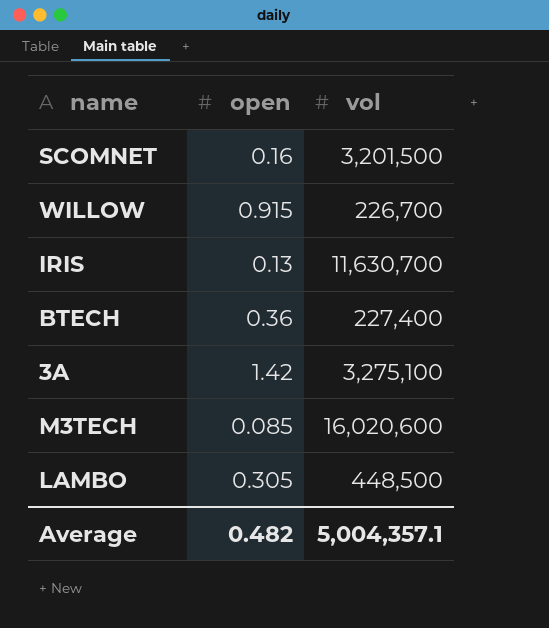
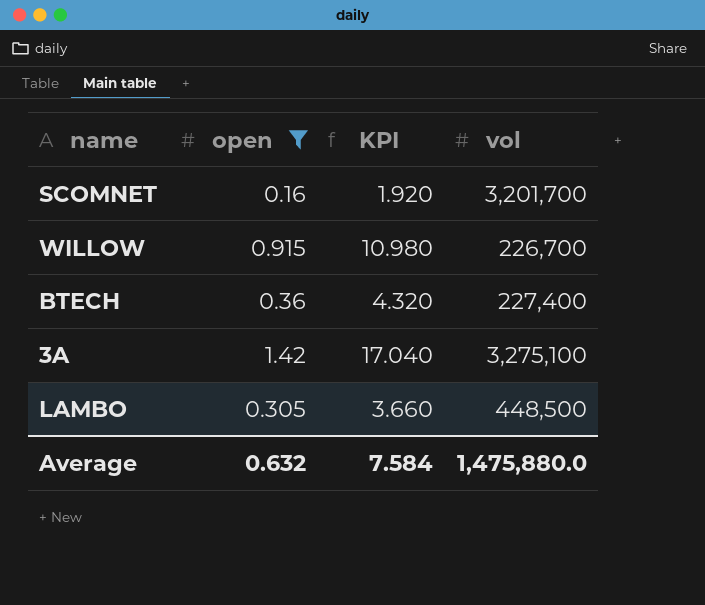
filter: none -> open >= 0.16
column KPI | formula: none -> [open] * 12
SCOMNET | vol: 3,201,500 -> 3,201,700
Average | open: 0.482 -> 0.632
Average | vol: 5,004,357.1 -> 1,475,880.0

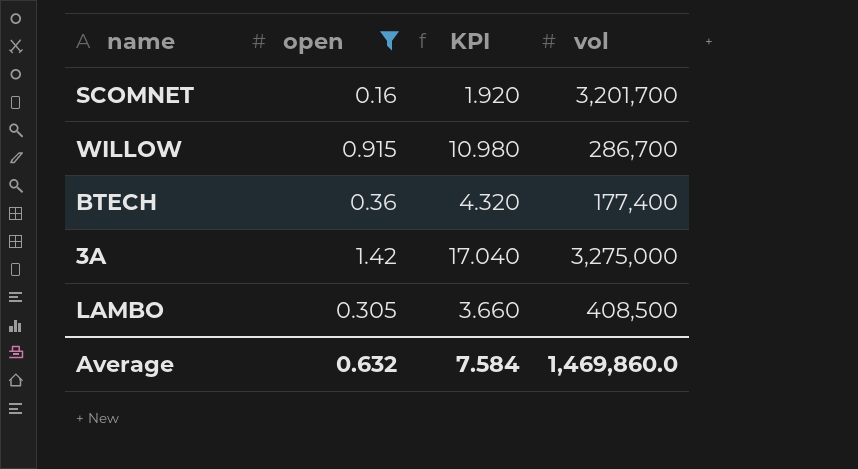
WILLOW | vol: 226,700 -> 286,700
BTECH | vol: 227,400 -> 177,400
3A | vol: 3,275,100 -> 3,275,000
LAMBO | vol: 448,500 -> 408,500
Average | vol: 1,475,880.0 -> 1,469,860.0

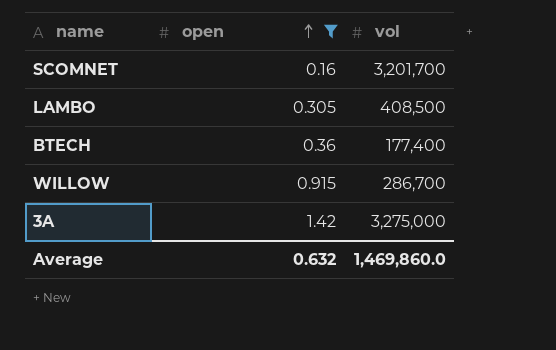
row order: none -> open ascending
column KPI | formula: [open] * 12 -> none

